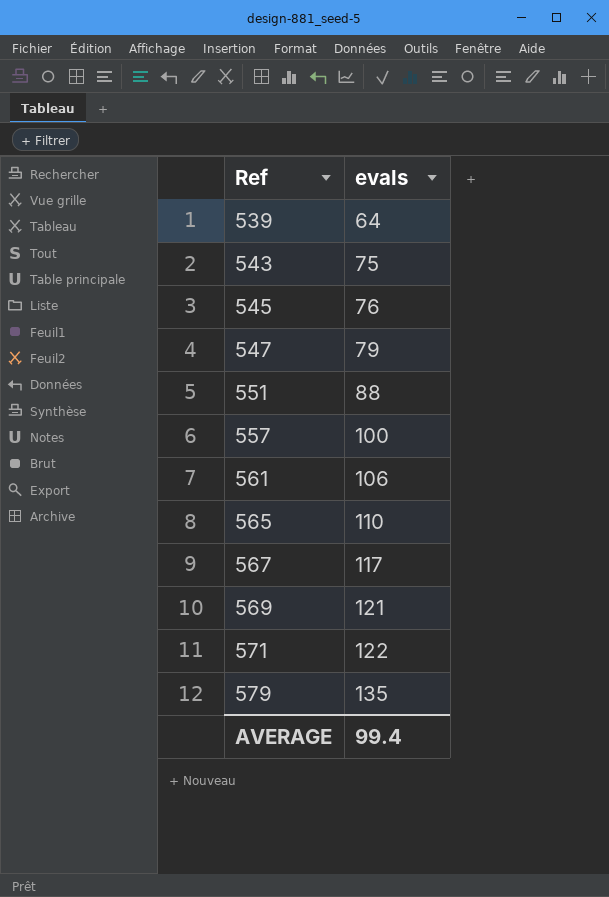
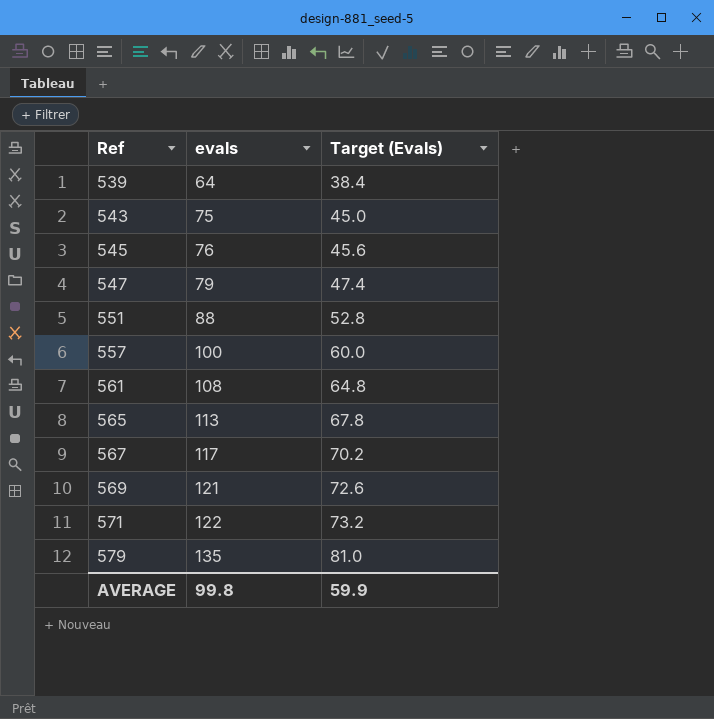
column Target (Evals) | formula: none -> [evals] * 0.6
561 | evals: 106 -> 108
565 | evals: 110 -> 113
AVERAGE | evals: 99.4 -> 99.8

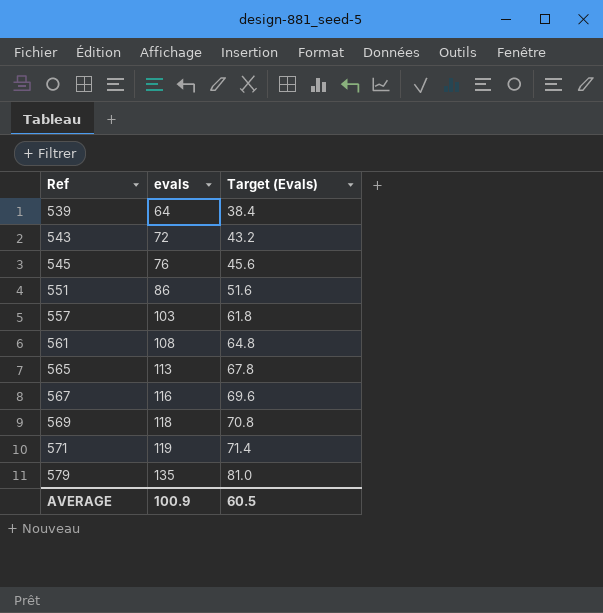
row 547: 79 | 47.4 -> none
543 | evals: 75 -> 72
543 | Target (Evals): 45.0 -> 43.2
551 | evals: 88 -> 86
551 | Target (Evals): 52.8 -> 51.6
557 | evals: 100 -> 103
557 | Target (Evals): 60.0 -> 61.8
567 | evals: 117 -> 116
567 | Target (Evals): 70.2 -> 69.6
569 | evals: 121 -> 118
569 | Target (Evals): 72.6 -> 70.8
571 | evals: 122 -> 119
571 | Target (Evals): 73.2 -> 71.4
AVERAGE | evals: 99.8 -> 100.9
AVERAGE | Target (Evals): 59.9 -> 60.5

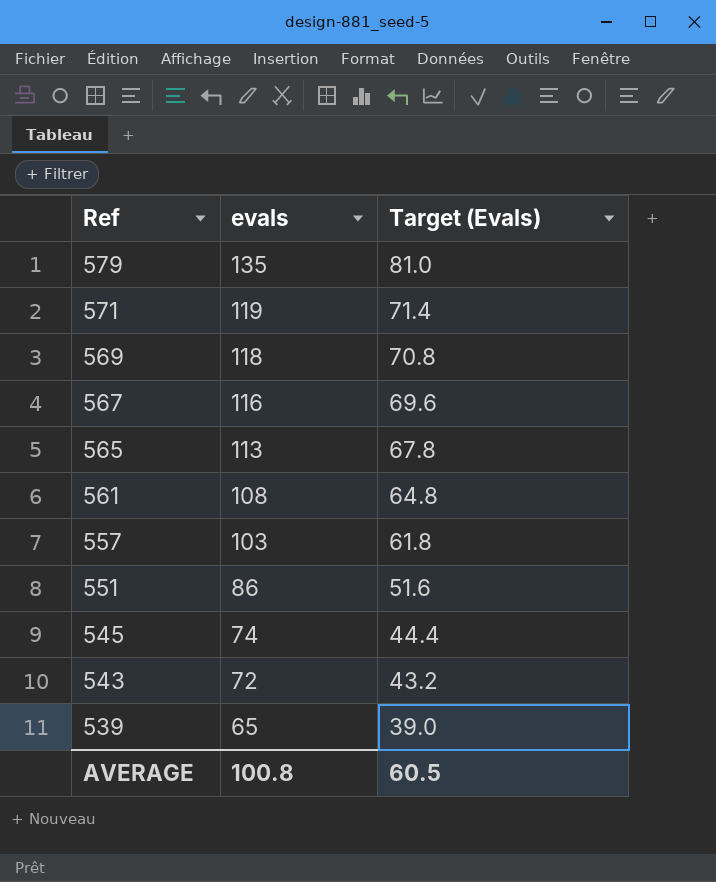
row order: Ref ascending -> Ref descending
545 | evals: 76 -> 74
545 | Target (Evals): 45.6 -> 44.4
539 | evals: 64 -> 65
539 | Target (Evals): 38.4 -> 39.0
AVERAGE | evals: 100.9 -> 100.8

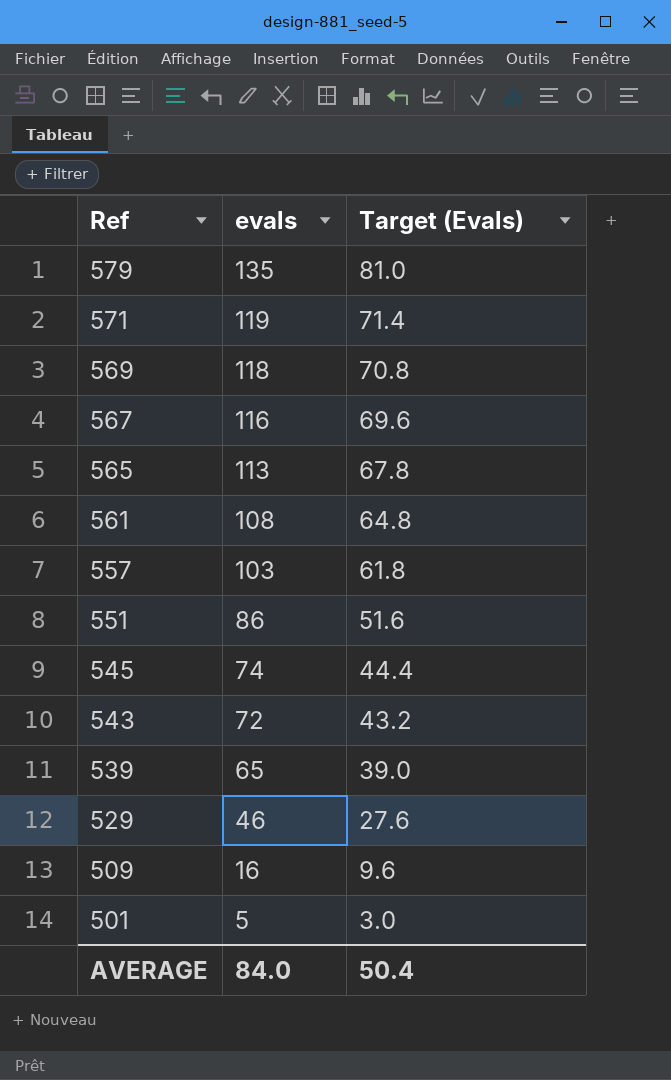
row 529: none -> 46 | 27.6
row 509: none -> 16 | 9.6
row 501: none -> 5 | 3.0
AVERAGE | evals: 100.8 -> 84.0
AVERAGE | Target (Evals): 60.5 -> 50.4

